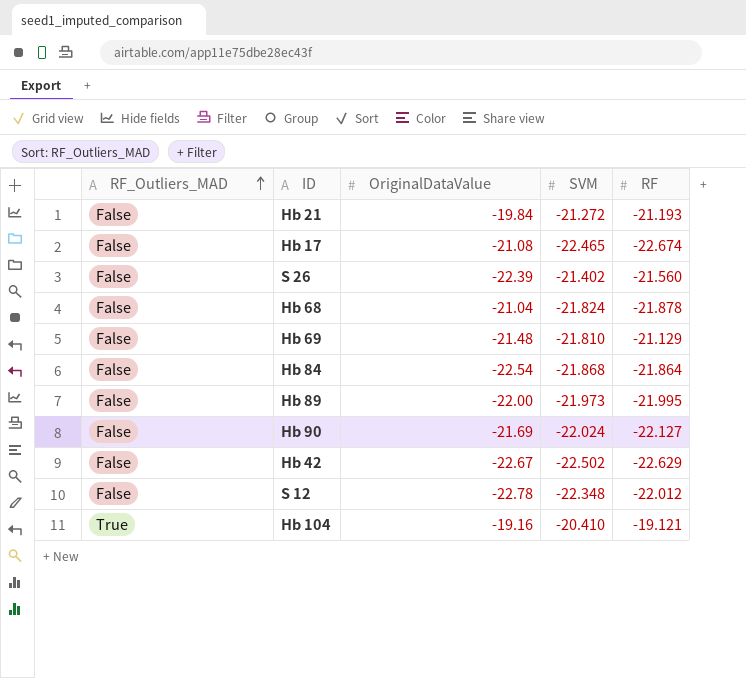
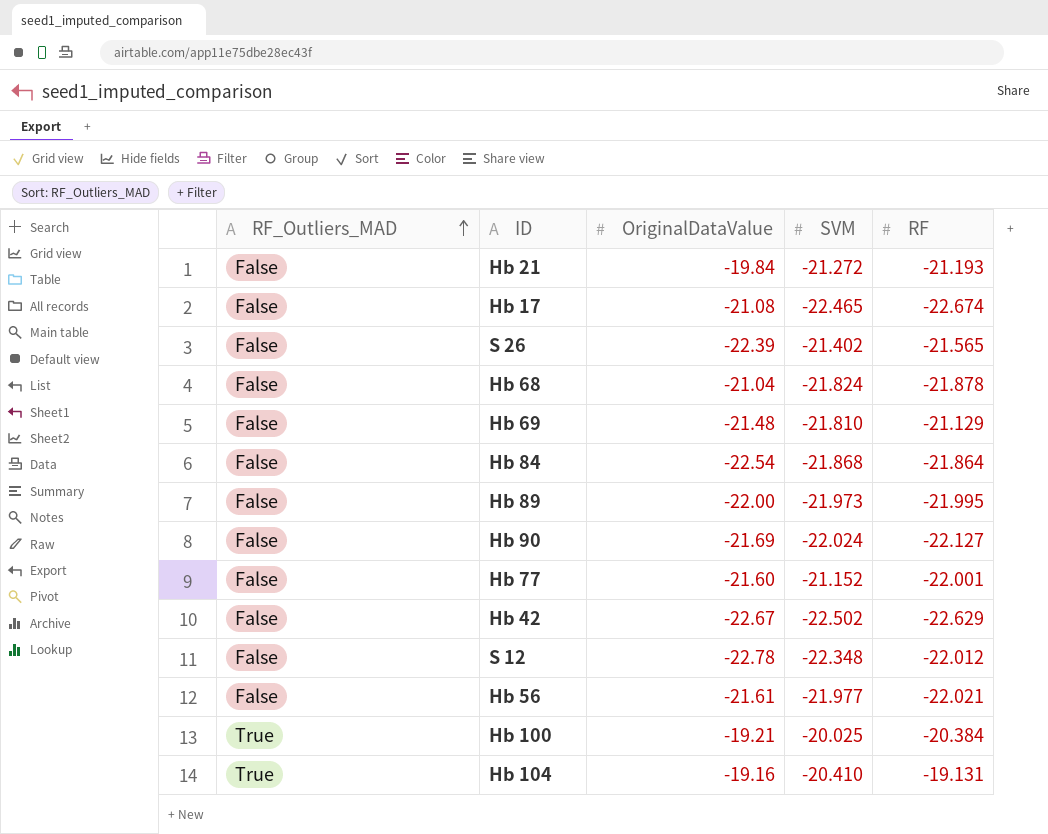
S 26 | RF: -21.560 -> -21.565
row Hb 77: none -> False | -21.60 | -21.152 | -22.001
row Hb 56: none -> False | -21.61 | -21.977 | -22.021
row Hb 100: none -> True | -19.21 | -20.025 | -20.384
Hb 104 | RF: -19.121 -> -19.131

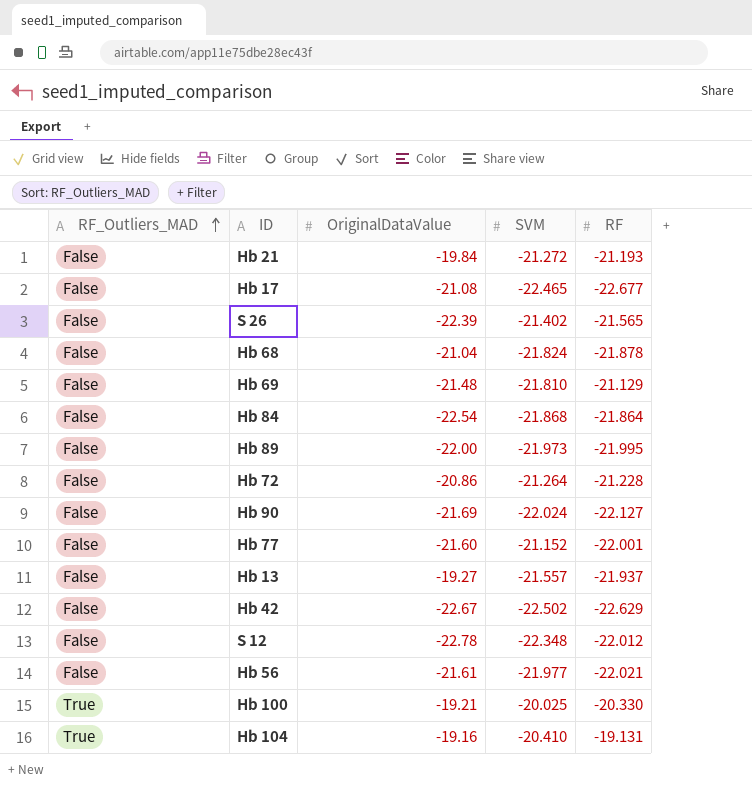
Hb 17 | RF: -22.674 -> -22.677
row Hb 72: none -> False | -20.86 | -21.264 | -21.228
row Hb 13: none -> False | -19.27 | -21.557 | -21.937
Hb 100 | RF: -20.384 -> -20.330

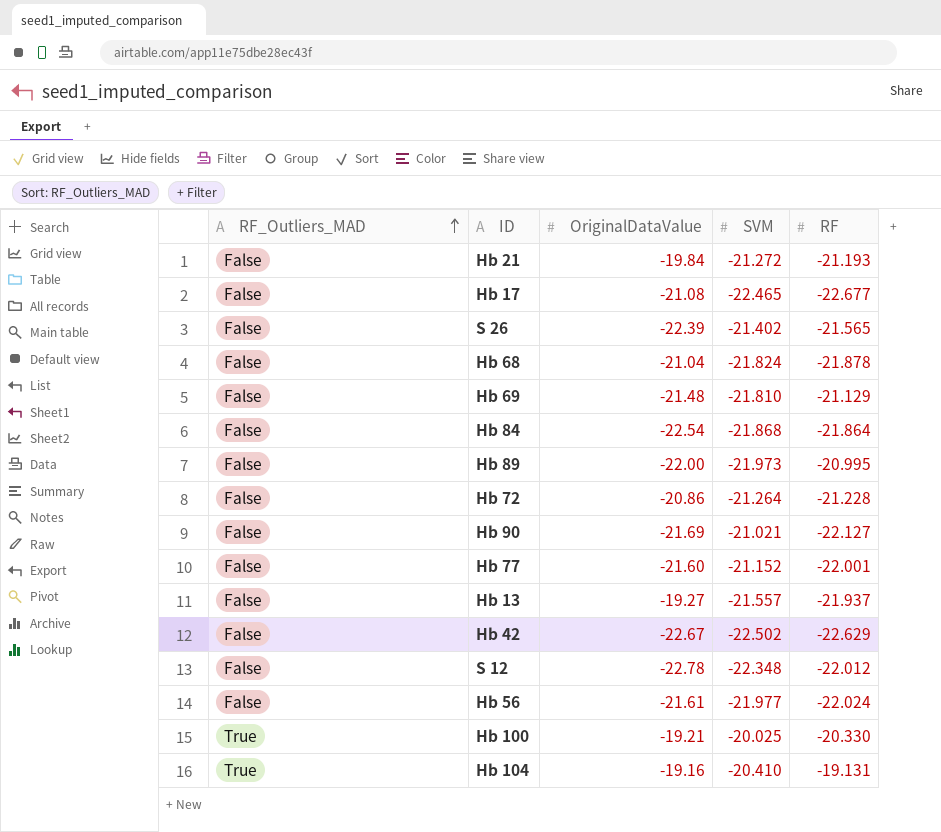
Hb 89 | RF: -21.995 -> -20.995
Hb 90 | SVM: -22.024 -> -21.021
Hb 56 | RF: -22.021 -> -22.024

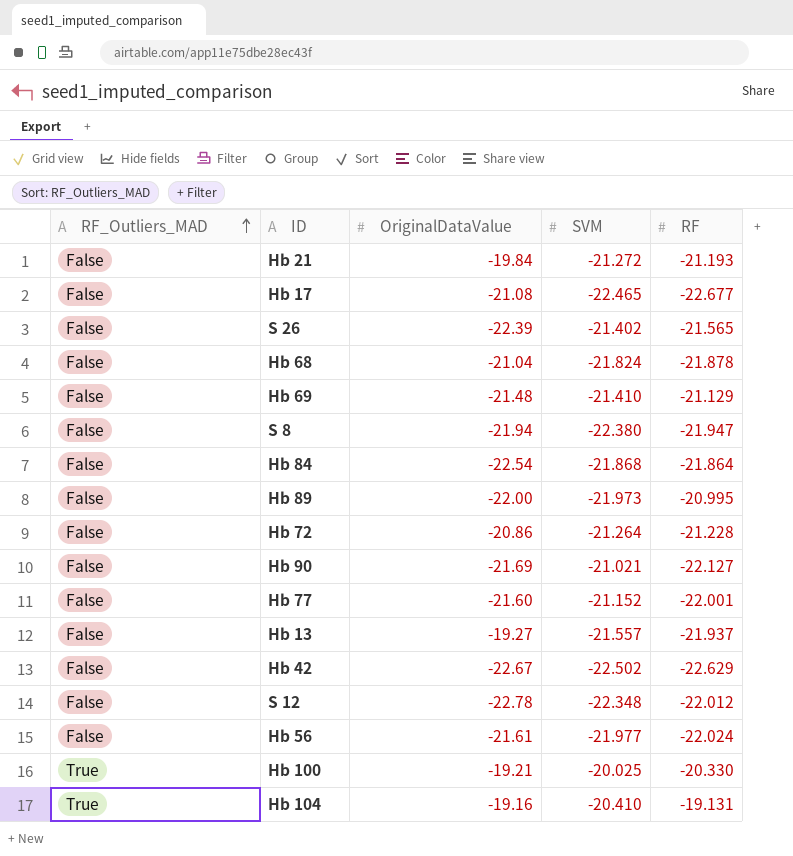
Hb 69 | SVM: -21.810 -> -21.410
row S 8: none -> False | -21.94 | -22.380 | -21.947

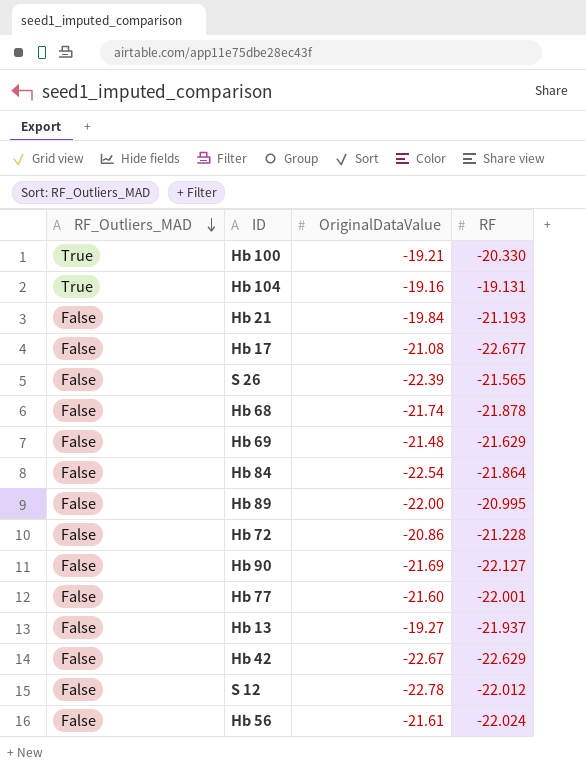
row order: RF_Outliers_MAD ascending -> RF_Outliers_MAD descending
column SVM | position: 4 -> none
row S 8: False | -21.94 | -22.380 | -21.947 -> none
Hb 68 | OriginalDataValue: -21.04 -> -21.74
Hb 69 | RF: -21.129 -> -21.629

